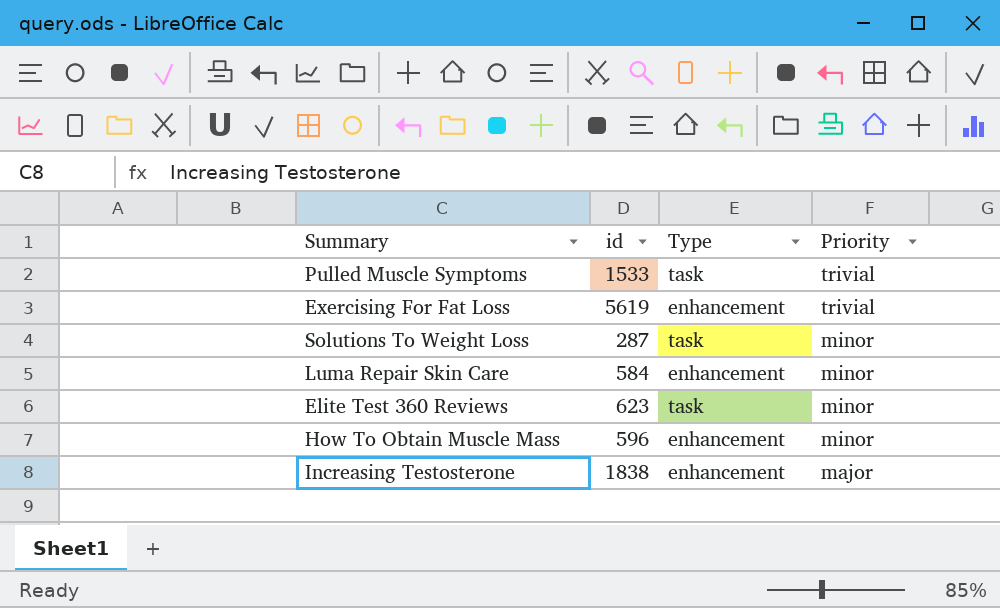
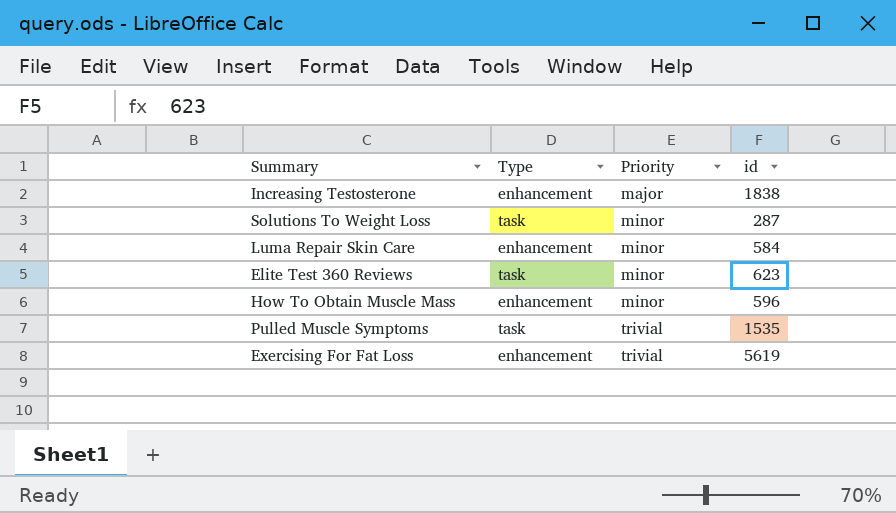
row order: Priority descending -> Priority ascending
column id | position: 2 -> 4
Pulled Muscle Symptoms | id: 1533 -> 1535

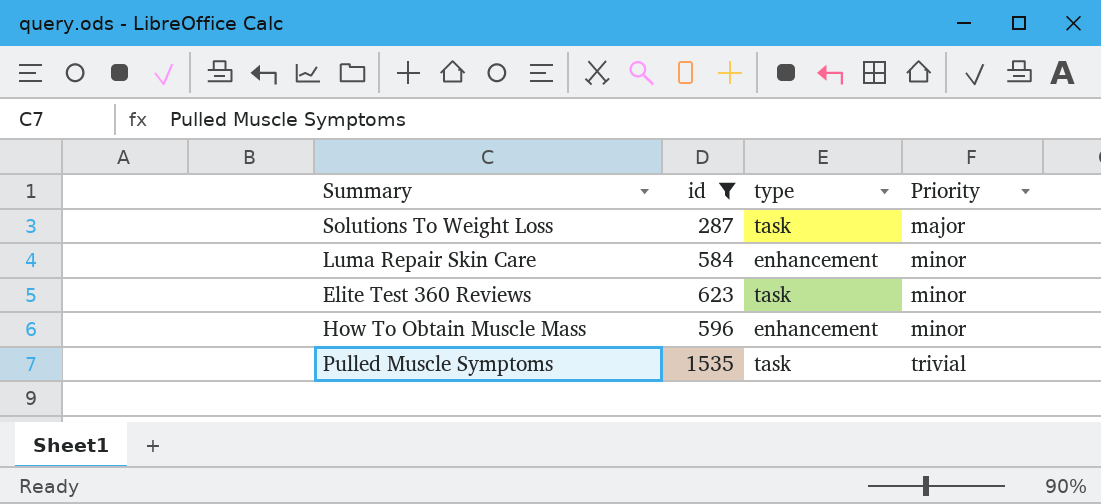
filter: none -> id <= 1535
column id | position: 4 -> 2
column name: Type -> type
Solutions To Weight Loss | Priority: minor -> major

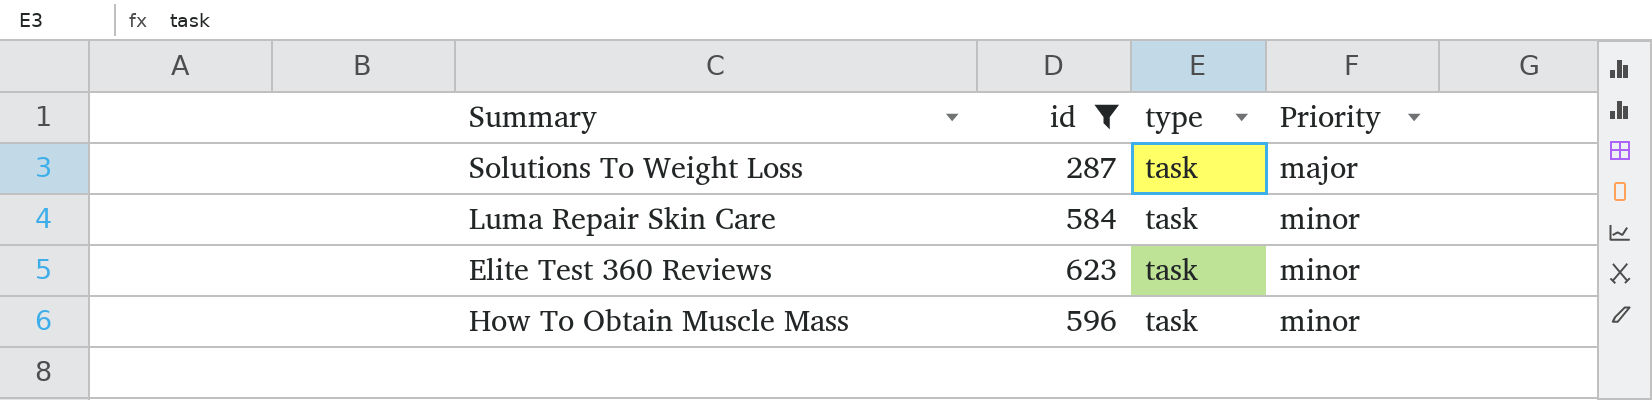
row Pulled Muscle Symptoms: 1535 | task | trivial -> none
Luma Repair Skin Care | type: enhancement -> task
How To Obtain Muscle Mass | type: enhancement -> task

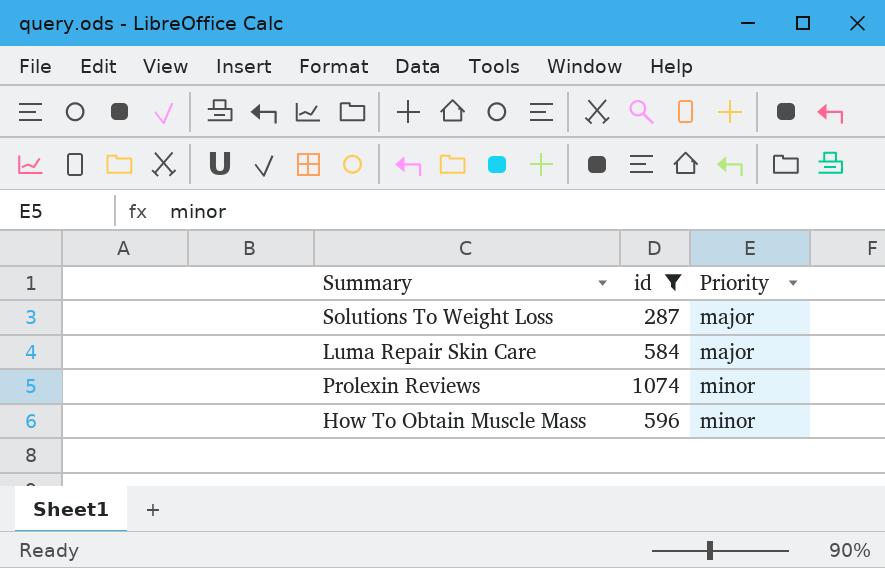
column type | position: 3 -> none
row Elite Test 360 Reviews: 623 | task | minor -> none
Luma Repair Skin Care | Priority: minor -> major
row Prolexin Reviews: none -> 1074 | minor

